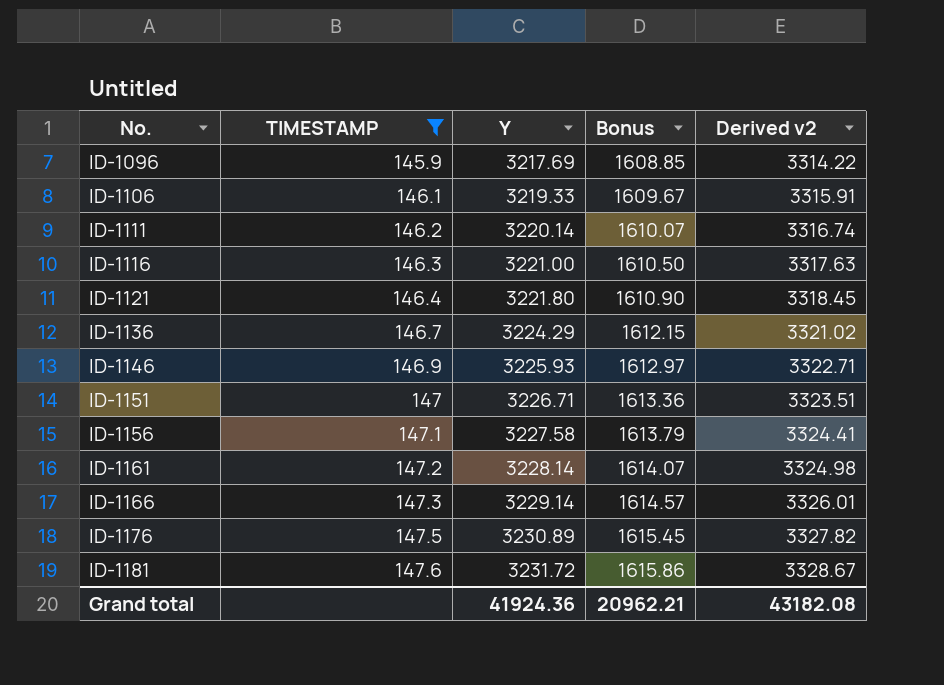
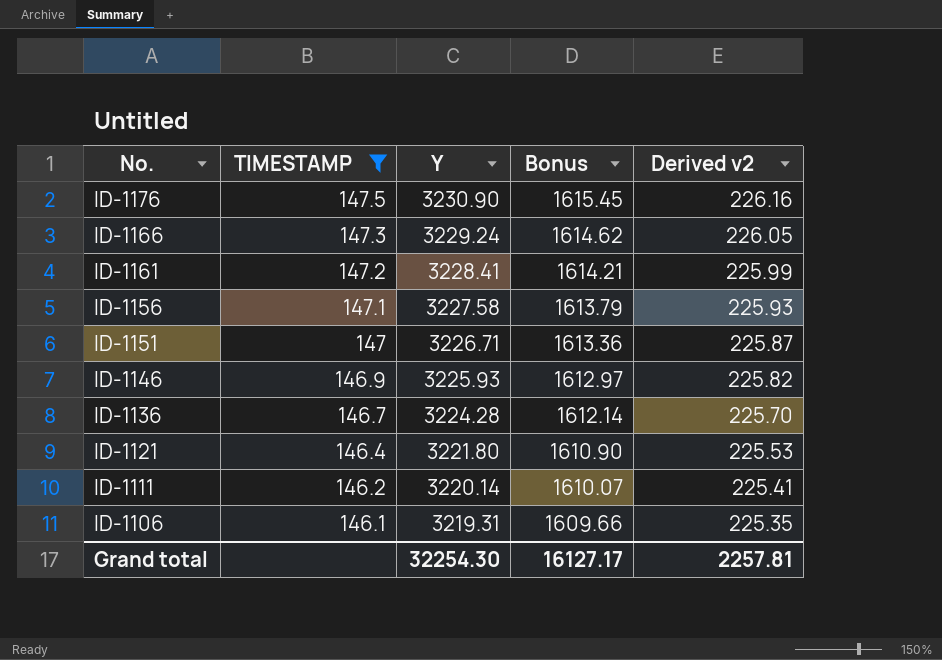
row order: No. ascending -> No. descending
column Derived v2 | formula: [Y] * 1.03 -> [Y] * 0.07
row ID-1096: 145.9 | 3217.69 | 1608.85 | 3314.22 -> none
row ID-1116: 146.3 | 3221.00 | 1610.50 | 3317.63 -> none
row ID-1181: 147.6 | 3231.72 | 1615.86 | 3328.67 -> none
ID-1176 | Y: 3230.89 -> 3230.90
ID-1166 | Y: 3229.14 -> 3229.24
ID-1166 | Bonus: 1614.57 -> 1614.62
ID-1161 | Y: 3228.14 -> 3228.41
ID-1161 | Bonus: 1614.07 -> 1614.21
ID-1136 | Y: 3224.29 -> 3224.28
ID-1136 | Bonus: 1612.15 -> 1612.14
ID-1106 | Y: 3219.33 -> 3219.31
ID-1106 | Bonus: 1609.67 -> 1609.66
Grand total | Y: 41924.36 -> 32254.30
Grand total | Bonus: 20962.21 -> 16127.17
Grand total | Derived v2: 43182.08 -> 2257.81

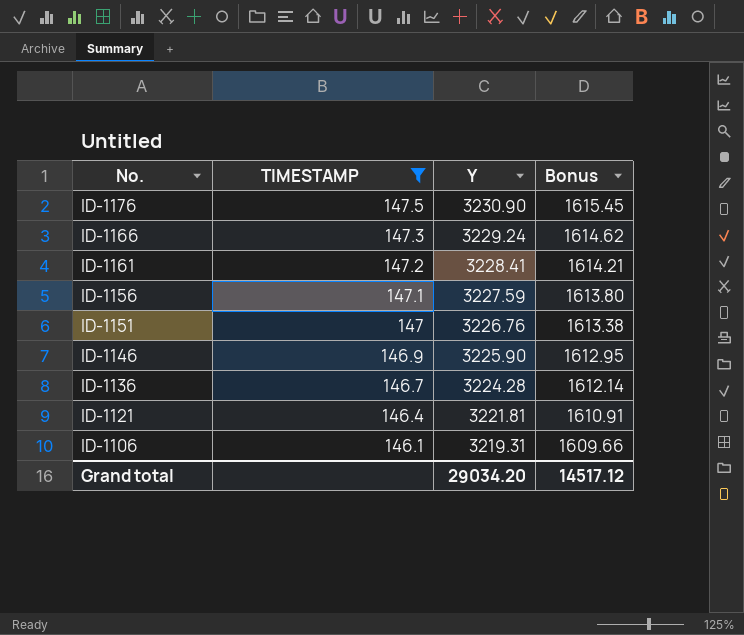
column Derived v2 | formula: [Y] * 0.07 -> none
row ID-1111: 146.2 | 3220.14 | 1610.07 | 225.41 -> none
ID-1156 | Y: 3227.58 -> 3227.59
ID-1156 | Bonus: 1613.79 -> 1613.80
ID-1151 | Y: 3226.71 -> 3226.76
ID-1151 | Bonus: 1613.36 -> 1613.38
ID-1146 | Y: 3225.93 -> 3225.90
ID-1146 | Bonus: 1612.97 -> 1612.95
ID-1121 | Y: 3221.80 -> 3221.81
ID-1121 | Bonus: 1610.90 -> 1610.91
Grand total | Y: 32254.30 -> 29034.20
Grand total | Bonus: 16127.17 -> 14517.12

